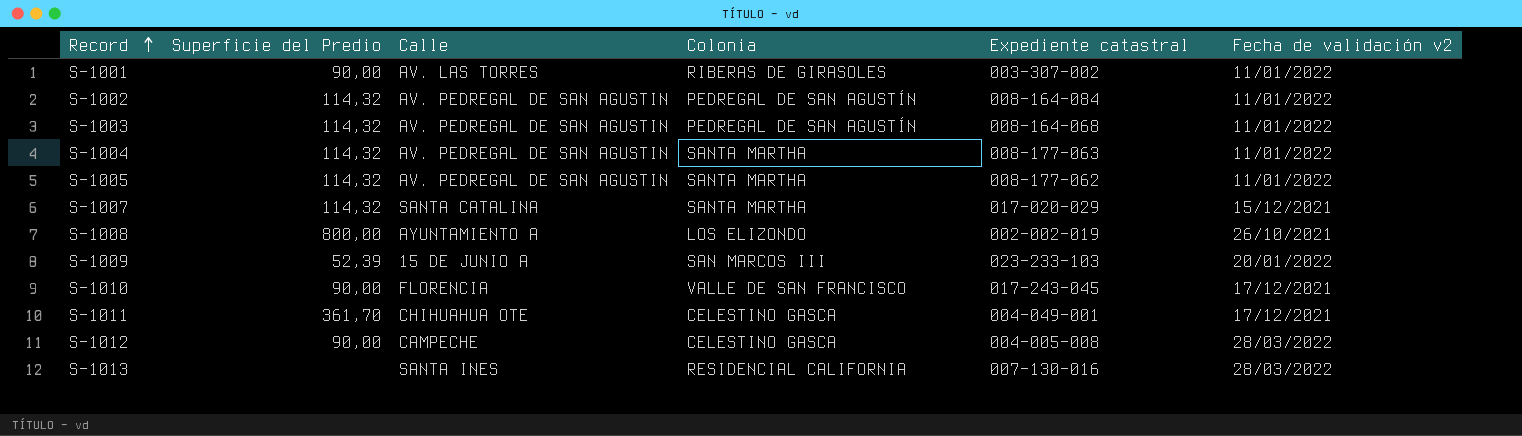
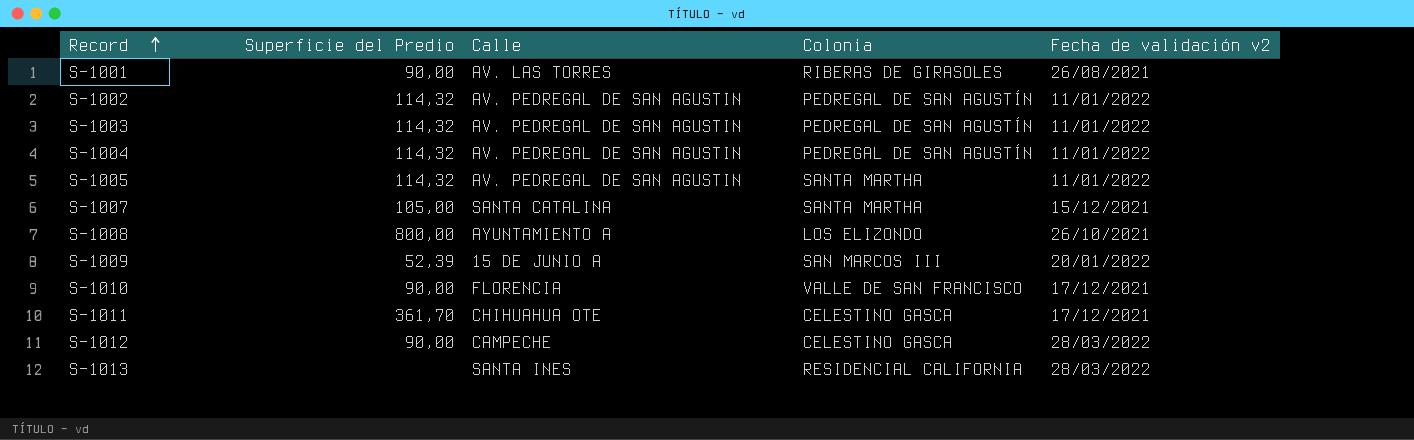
column Expediente catastral | position: 5 -> none
S-1001 | Fecha de validación v2: 11/01/2022 -> 26/08/2021
S-1004 | Colonia: SANTA MARTHA -> PEDREGAL DE SAN AGUSTÍN
S-1007 | Superficie del Predio: 114,32 -> 105,00

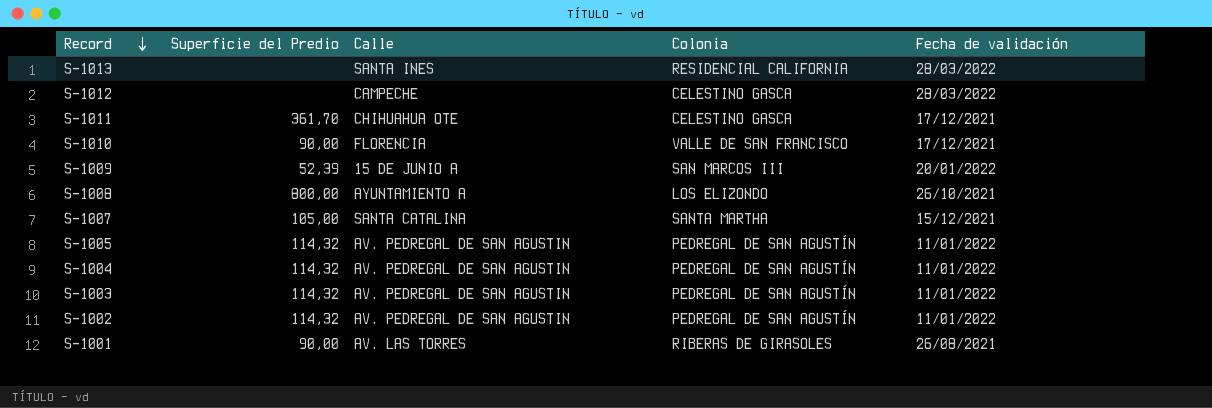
row order: Record ascending -> Record descending
column name: Fecha de validación v2 -> Fecha de validación
S-1012 | Superficie del Predio: 90,00 -> none
S-1005 | Colonia: SANTA MARTHA -> PEDREGAL DE SAN AGUSTÍN

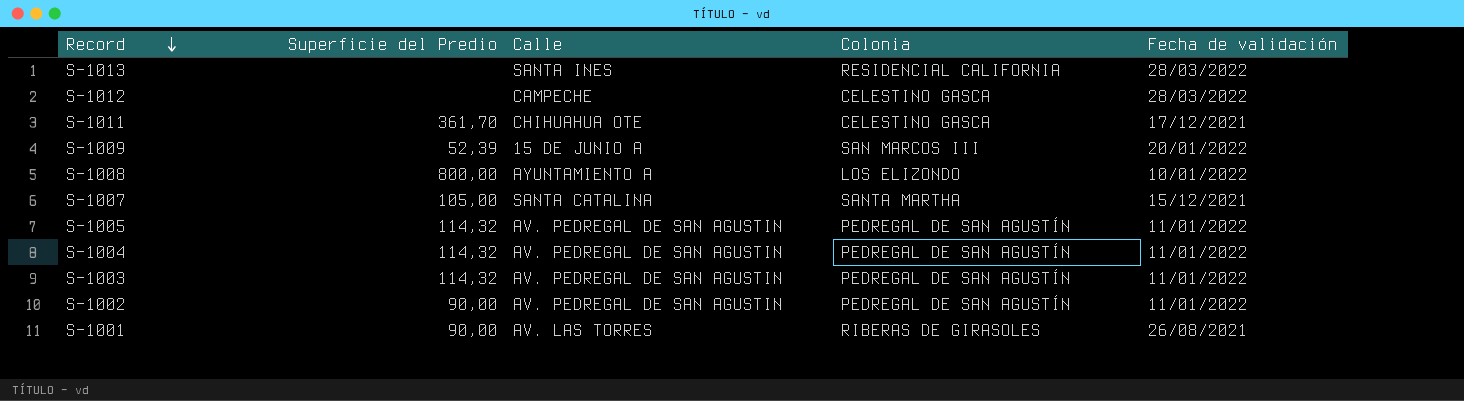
row S-1010: 90,00 | FLORENCIA | VALLE DE SAN FRANCISCO | 17/12/2021 -> none
S-1008 | Fecha de validación: 26/10/2021 -> 10/01/2022
S-1002 | Superficie del Predio: 114,32 -> 90,00

